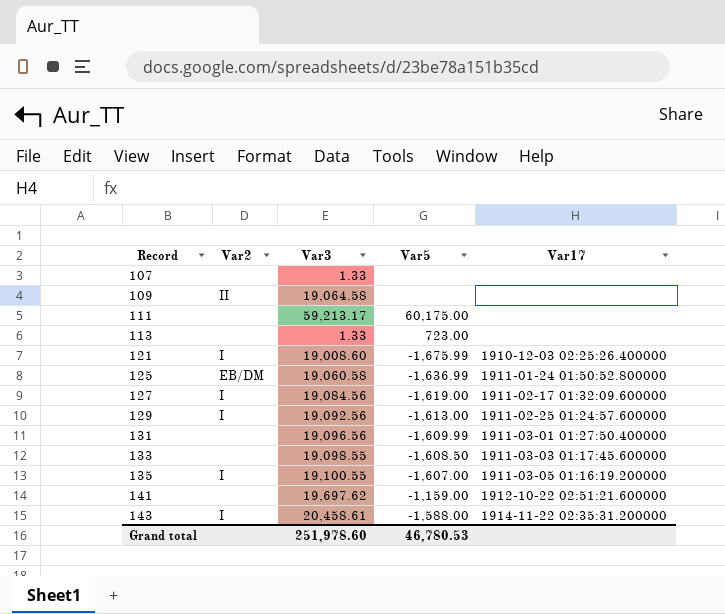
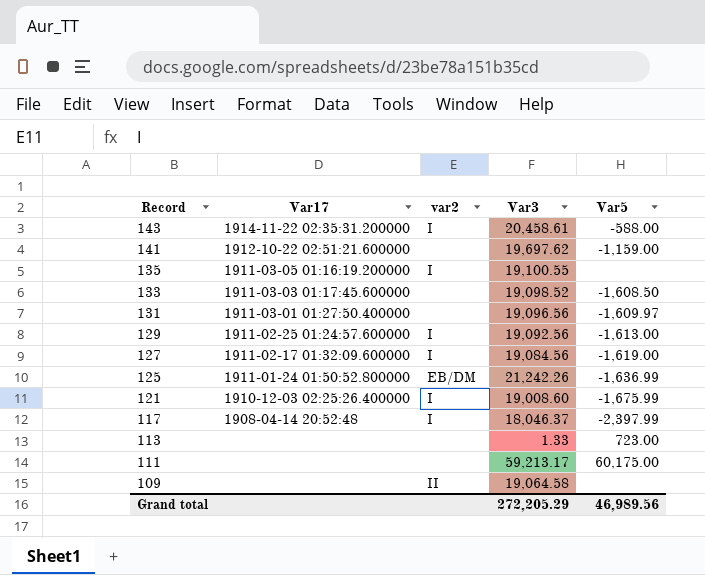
row order: Record ascending -> Record descending
column Var17 | position: 5 -> 2
column name: Var2 -> var2
row 107: none | 1.33 | none | none -> none
143 | Var5: -1,588.00 -> -588.00
135 | Var5: -1,607.00 -> none
133 | Var3: 19,098.55 -> 19,098.52
131 | Var5: -1,609.99 -> -1,609.97
125 | Var3: 19,060.58 -> 21,242.26
row 117: none -> 1908-04-14 20:52:48 | I | 18,046.37 | -2,397.99
Grand total | Var3: 251,978.60 -> 272,205.29
Grand total | Var5: 46,780.53 -> 46,989.56

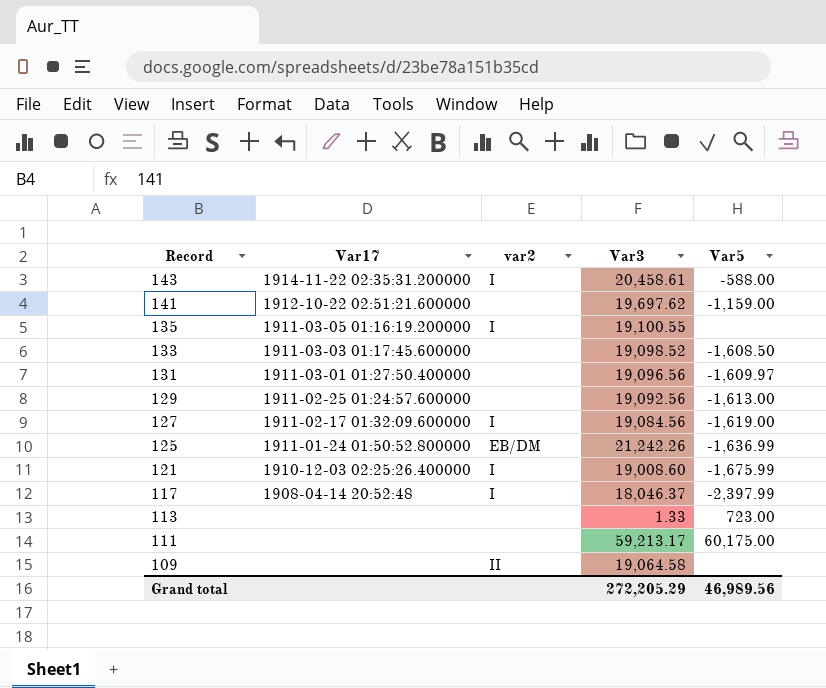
129 | var2: I -> none

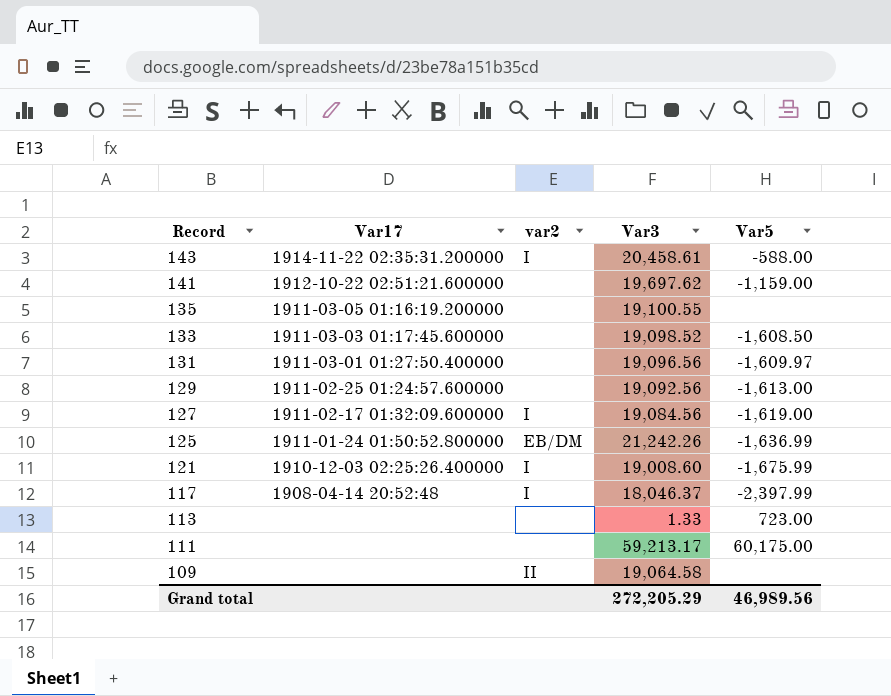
135 | var2: I -> none

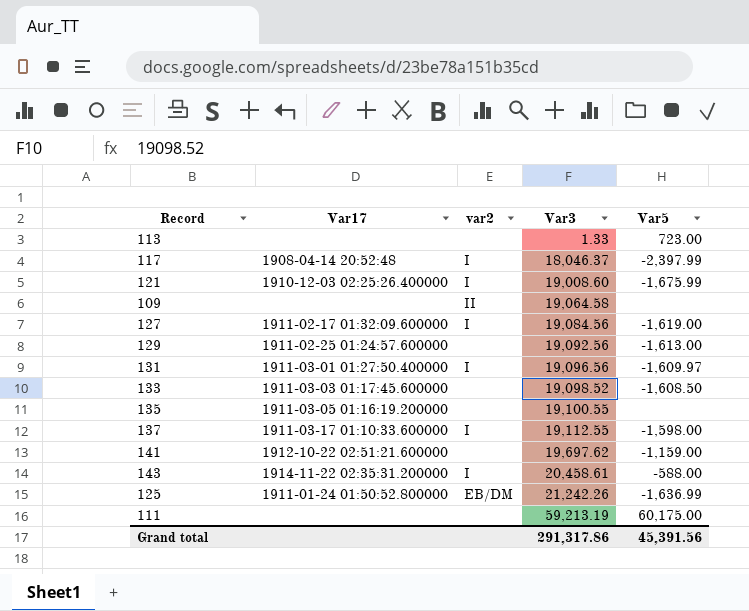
row order: Record descending -> Var3 ascending
131 | var2: none -> I
row 137: none -> 1911-03-17 01:10:33.600000 | I | 19,112.55 | -1,598.00
111 | Var3: 59,213.17 -> 59,213.19
Grand total | Var3: 272,205.29 -> 291,317.86
Grand total | Var5: 46,989.56 -> 45,391.56

